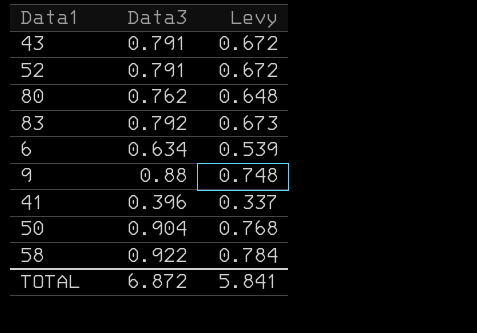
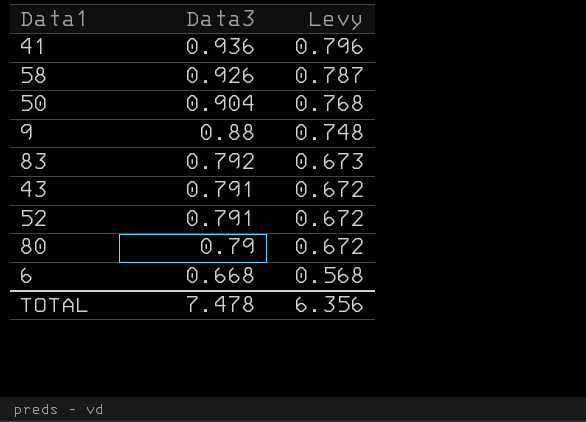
row order: none -> Data3 descending
41 | Data3: 0.396 -> 0.936
41 | Levy: 0.337 -> 0.796
58 | Data3: 0.922 -> 0.926
58 | Levy: 0.784 -> 0.787
80 | Data3: 0.762 -> 0.79
80 | Levy: 0.648 -> 0.672
6 | Data3: 0.634 -> 0.668
6 | Levy: 0.539 -> 0.568
TOTAL | Data3: 6.872 -> 7.478
TOTAL | Levy: 5.841 -> 6.356

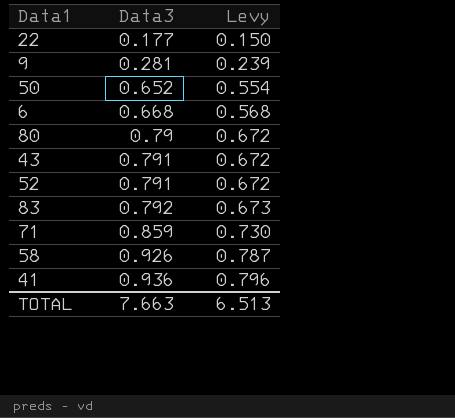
row order: Data3 descending -> Data3 ascending
row 22: none -> 0.177 | 0.150
9 | Data3: 0.88 -> 0.281
9 | Levy: 0.748 -> 0.239
50 | Data3: 0.904 -> 0.652
50 | Levy: 0.768 -> 0.554
row 71: none -> 0.859 | 0.730
TOTAL | Data3: 7.478 -> 7.663
TOTAL | Levy: 6.356 -> 6.513

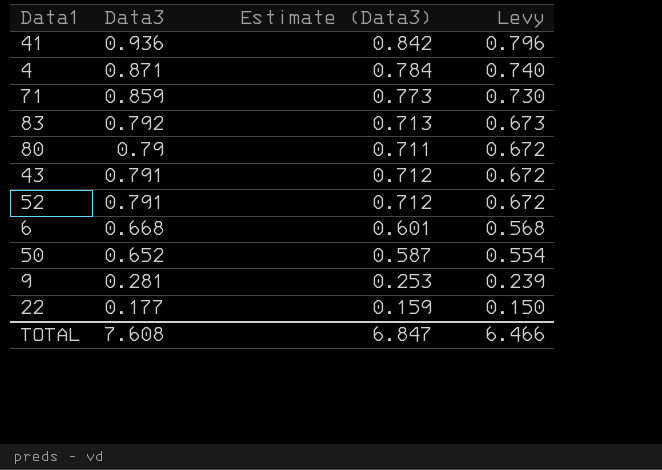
row order: Data3 ascending -> Levy descending
column Estimate (Data3) | formula: none -> [Data3] * 0.9
row 58: 0.926 | 0.787 -> none
row 4: none -> 0.871 | 0.784 | 0.740
TOTAL | Data3: 7.663 -> 7.608
TOTAL | Levy: 6.513 -> 6.466

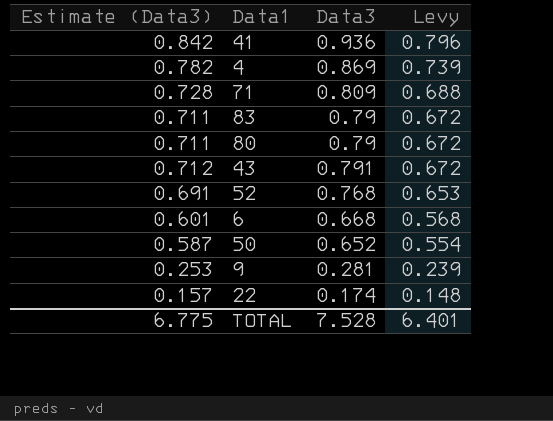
column Estimate (Data3) | position: 3 -> 1
4 | Estimate (Data3): 0.784 -> 0.782
4 | Data3: 0.871 -> 0.869
4 | Levy: 0.740 -> 0.739
71 | Estimate (Data3): 0.773 -> 0.728
71 | Data3: 0.859 -> 0.809
71 | Levy: 0.730 -> 0.688
83 | Estimate (Data3): 0.713 -> 0.711
83 | Data3: 0.792 -> 0.79
83 | Levy: 0.673 -> 0.672
52 | Estimate (Data3): 0.712 -> 0.691
52 | Data3: 0.791 -> 0.768
52 | Levy: 0.672 -> 0.653
22 | Estimate (Data3): 0.159 -> 0.157
22 | Data3: 0.177 -> 0.174
22 | Levy: 0.150 -> 0.148
TOTAL | Estimate (Data3): 6.847 -> 6.775
TOTAL | Data3: 7.608 -> 7.528
TOTAL | Levy: 6.466 -> 6.401

